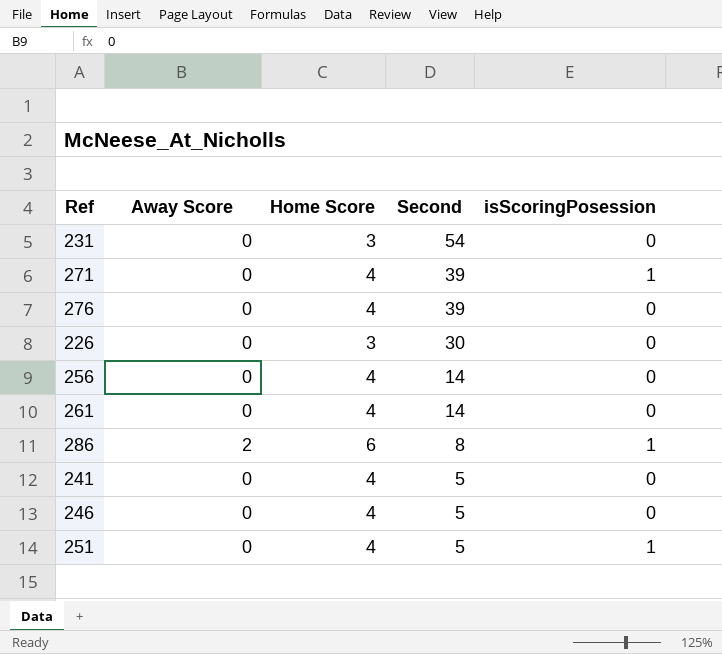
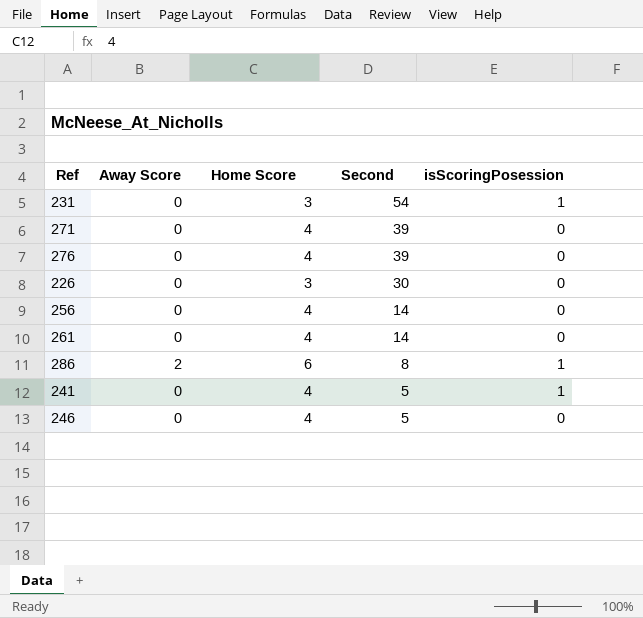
row 251: 0 | 4 | 5 | 1 -> none
231 | isScoringPosession: 0 -> 1
271 | isScoringPosession: 1 -> 0
241 | isScoringPosession: 0 -> 1

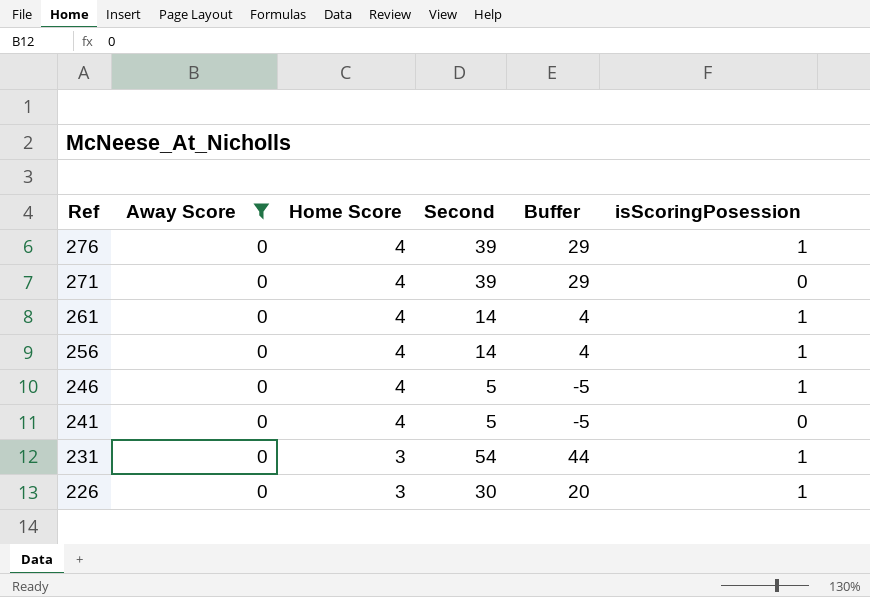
filter: none -> Away Score = 0
row order: Second descending -> Ref descending
column Buffer | formula: none -> [Second] - 10
276 | isScoringPosession: 0 -> 1
261 | isScoringPosession: 0 -> 1
256 | isScoringPosession: 0 -> 1
246 | isScoringPosession: 0 -> 1
241 | isScoringPosession: 1 -> 0
226 | isScoringPosession: 0 -> 1

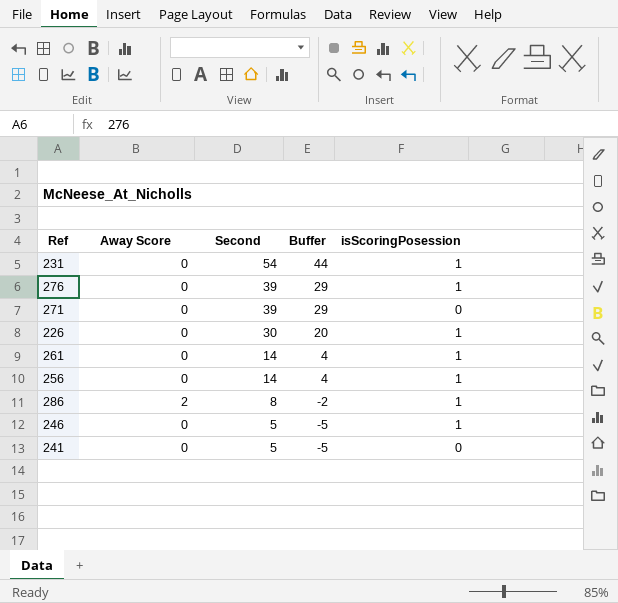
filter: Away Score = 0 -> none
row order: Ref descending -> Second descending
column Home Score | position: 3 -> none

